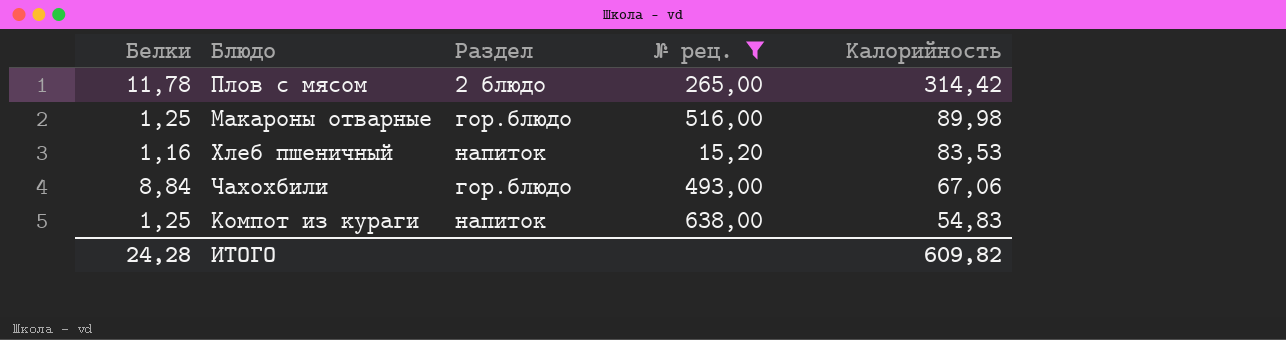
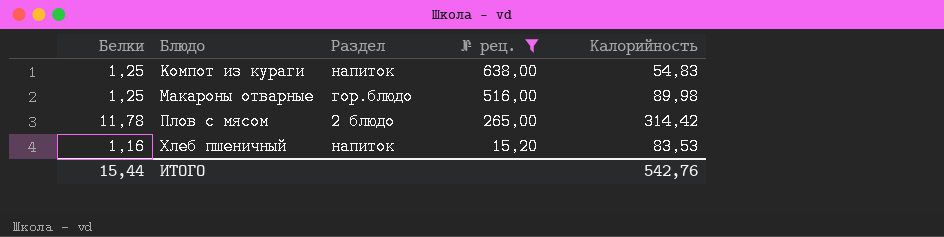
row order: Калорийность descending -> Блюдо ascending
row Чахохбили: 8,84 | гор.блюдо | 493,00 | 67,06 -> none
ИТОГО | Белки: 24,28 -> 15,44
ИТОГО | Калорийность: 609,82 -> 542,76

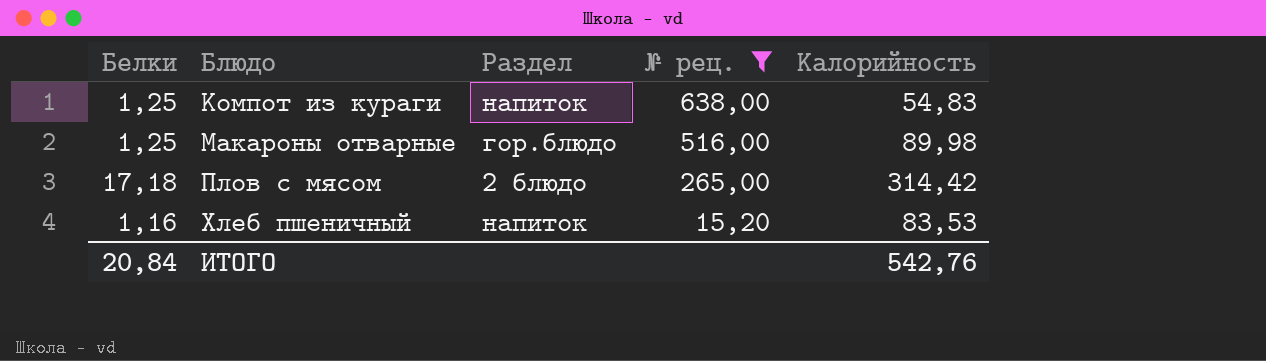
Плов с мясом | Белки: 11,78 -> 17,18
ИТОГО | Белки: 15,44 -> 20,84

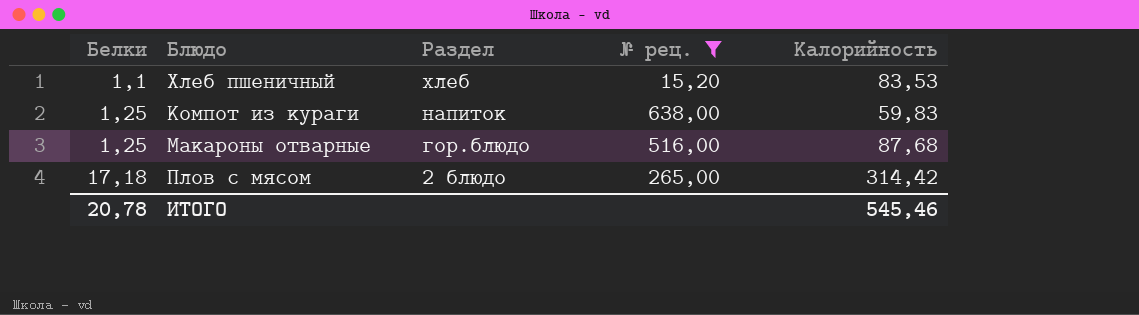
row order: Блюдо ascending -> Белки ascending
Хлеб пшеничный | Белки: 1,16 -> 1,1
Хлеб пшеничный | Раздел: напиток -> хлеб
Компот из кураги | Калорийность: 54,83 -> 59,83
Макароны отварные | Калорийность: 89,98 -> 87,68
ИТОГО | Белки: 20,84 -> 20,78
ИТОГО | Калорийность: 542,76 -> 545,46

